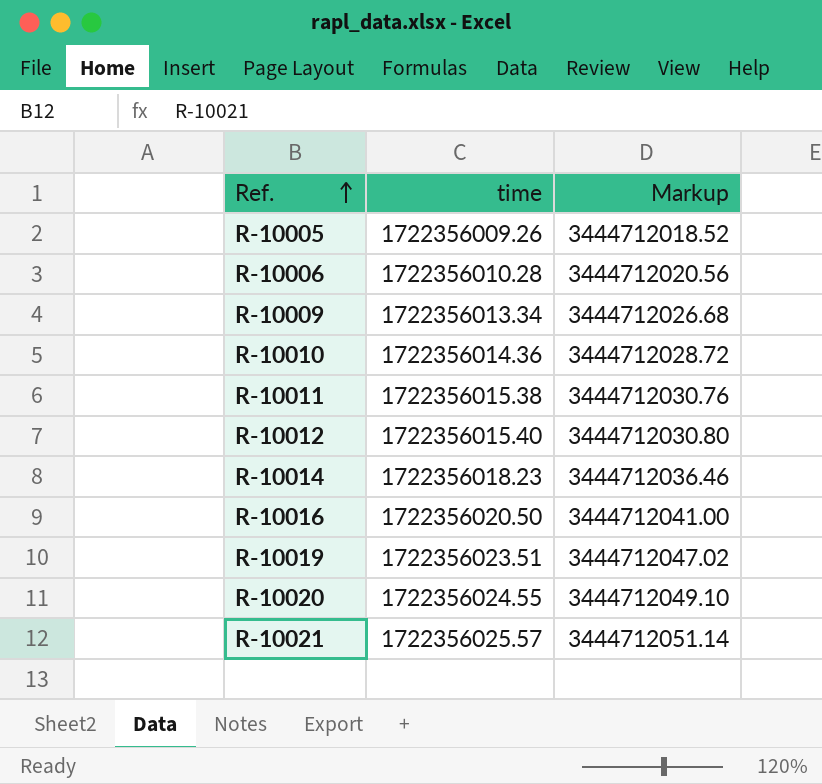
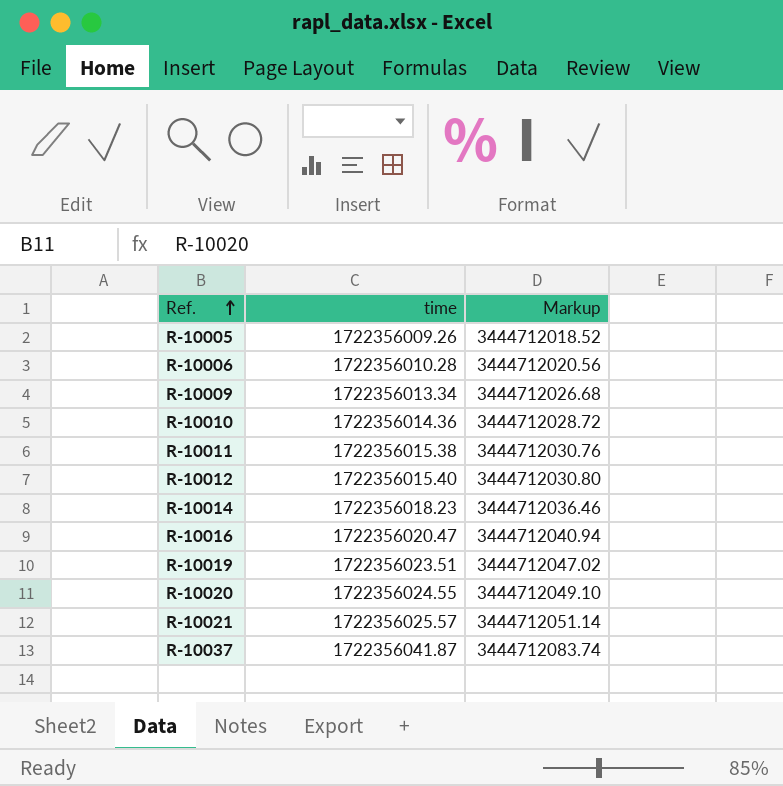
R-10016 | time: 1722356020.50 -> 1722356020.47
R-10016 | Markup: 3444712041.00 -> 3444712040.94
row R-10037: none -> 1722356041.87 | 3444712083.74

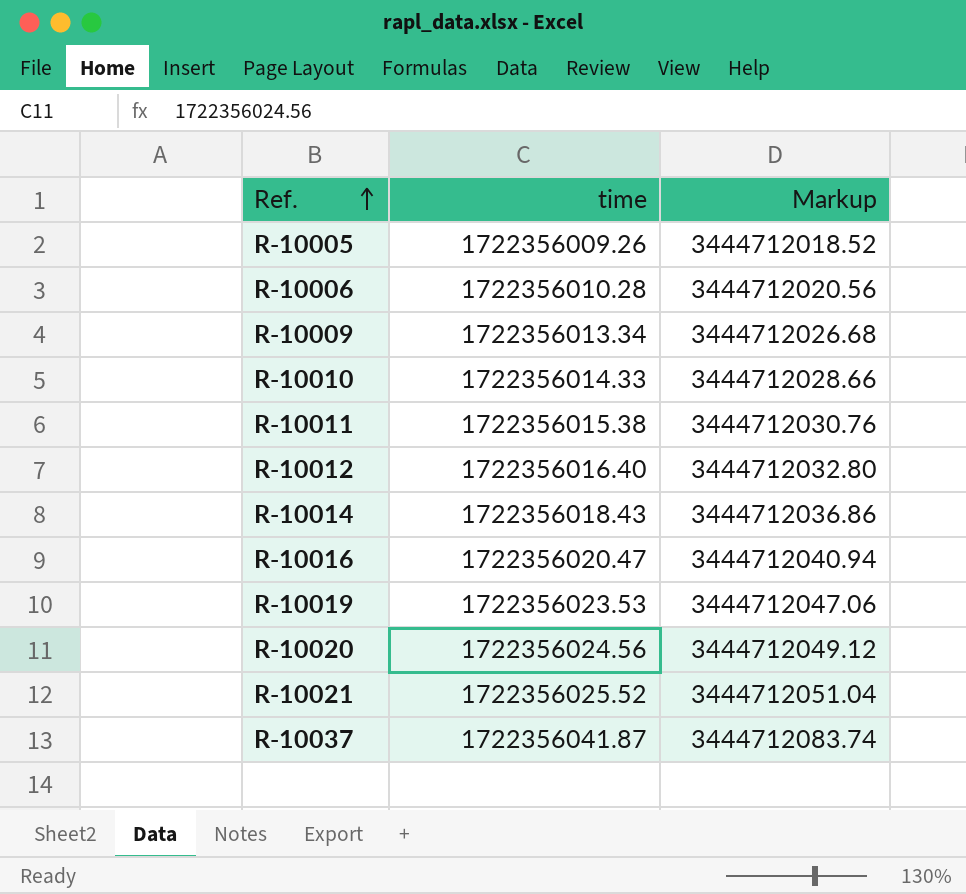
R-10010 | time: 1722356014.36 -> 1722356014.33
R-10010 | Markup: 3444712028.72 -> 3444712028.66
R-10012 | time: 1722356015.40 -> 1722356016.40
R-10012 | Markup: 3444712030.80 -> 3444712032.80
R-10014 | time: 1722356018.23 -> 1722356018.43
R-10014 | Markup: 3444712036.46 -> 3444712036.86
R-10019 | time: 1722356023.51 -> 1722356023.53
R-10019 | Markup: 3444712047.02 -> 3444712047.06
R-10020 | time: 1722356024.55 -> 1722356024.56
R-10020 | Markup: 3444712049.10 -> 3444712049.12
R-10021 | time: 1722356025.57 -> 1722356025.52
R-10021 | Markup: 3444712051.14 -> 3444712051.04

